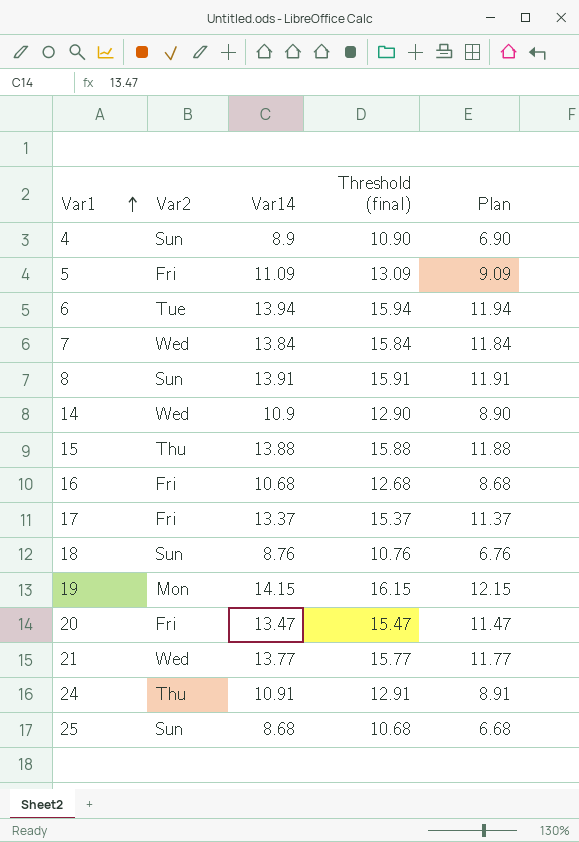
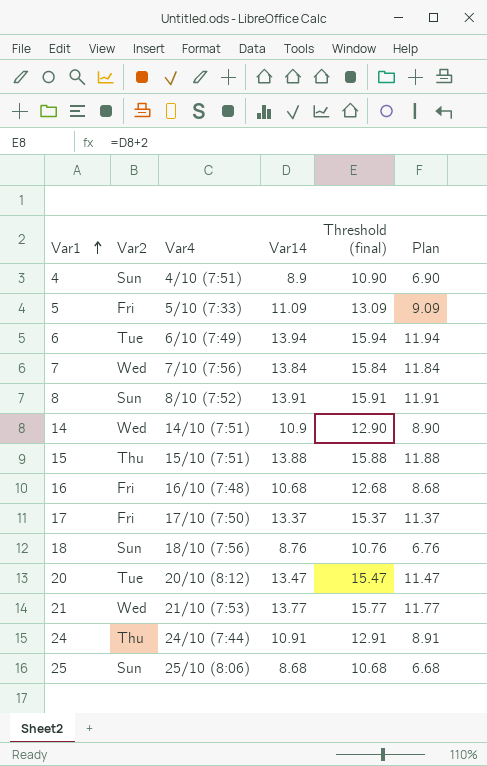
column Var4 | position: none -> 3
row 19: Mon | 14.15 | 16.15 | 12.15 -> none
20 | Var2: Fri -> Tue

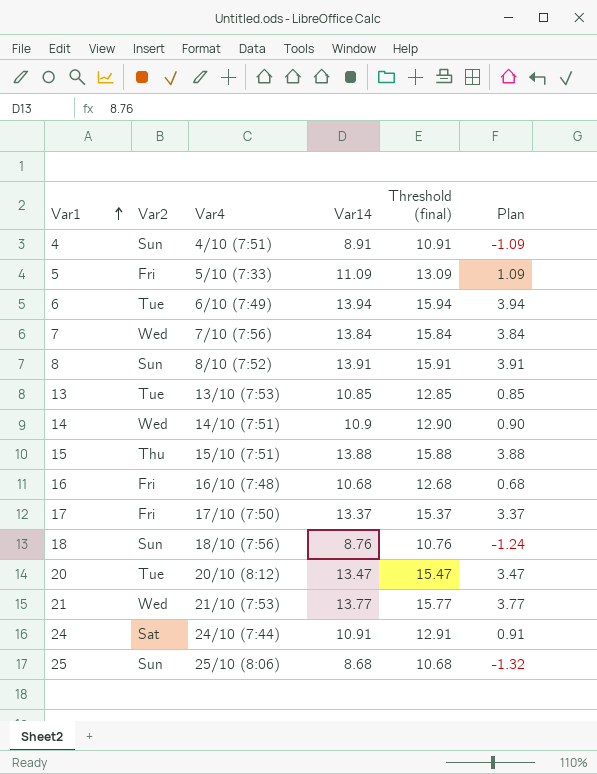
column Plan | formula: [Var14] - 2 -> [Var14] - 10
4 | Var14: 8.9 -> 8.91
4 | Threshold (final): 10.90 -> 10.91
row 13: none -> Tue | 13/10 (7:53) | 10.85 | 12.85 | 0.85
24 | Var2: Thu -> Sat

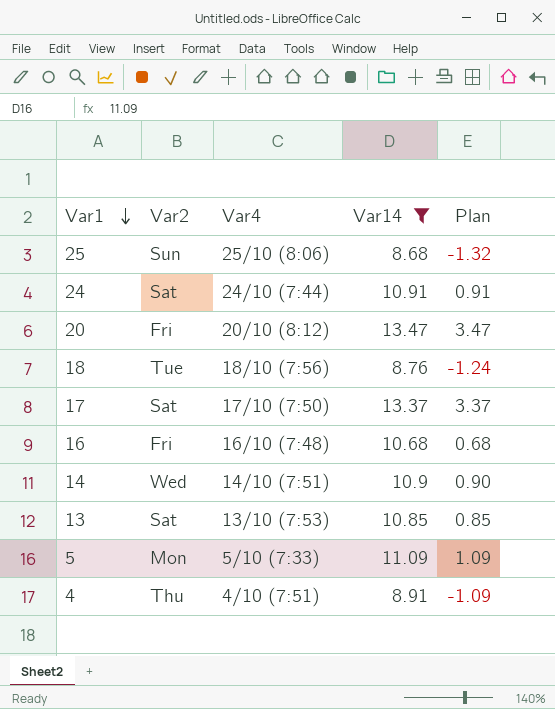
filter: none -> Var14 <= 13.47
row order: Var1 ascending -> Var1 descending
column Threshold (final) | formula: [Var14] + 2 -> none
20 | Var2: Tue -> Fri
18 | Var2: Sun -> Tue
17 | Var2: Fri -> Sat
13 | Var2: Tue -> Sat
5 | Var2: Fri -> Mon
4 | Var2: Sun -> Thu

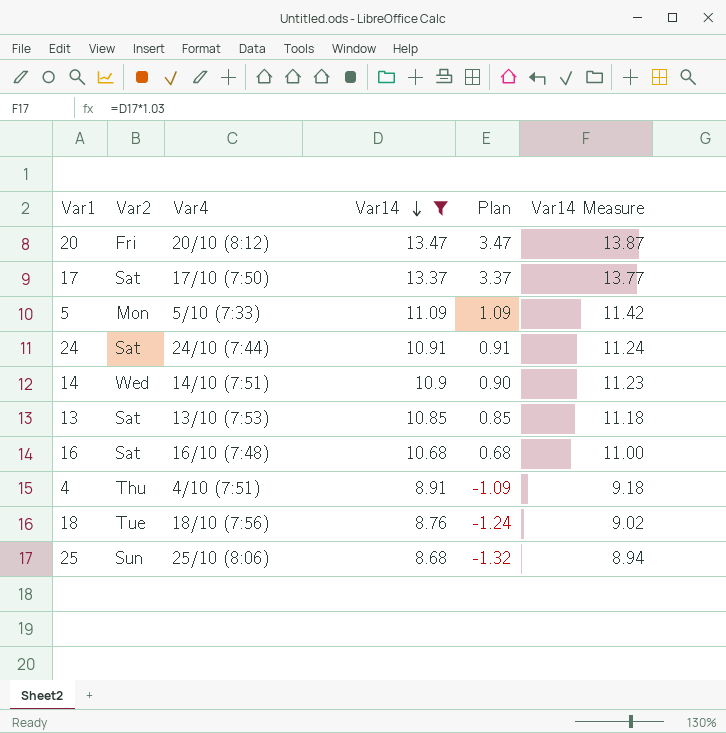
row order: Var1 descending -> Var14 descending
column Var14 Measure | formula: none -> [Var14] * 1.03
16 | Var2: Fri -> Sat

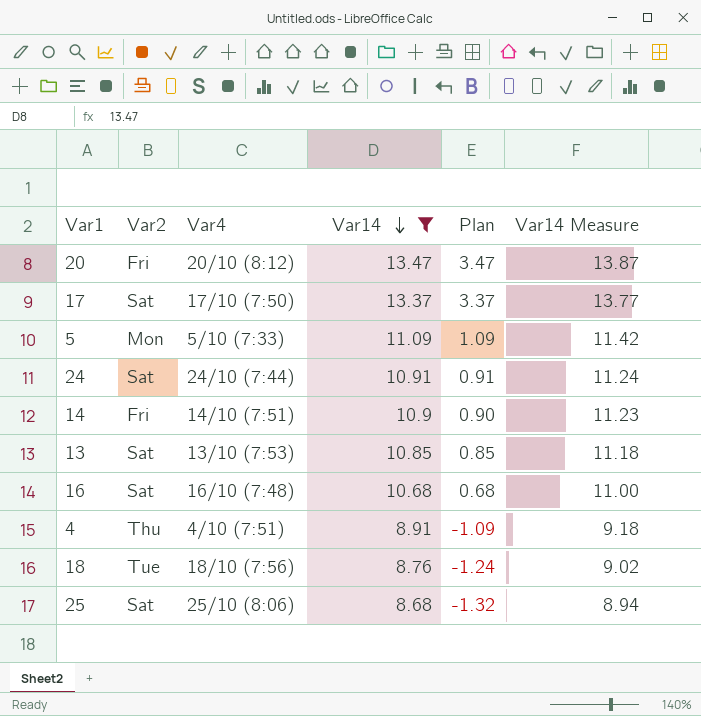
14 | Var2: Wed -> Fri
25 | Var2: Sun -> Sat

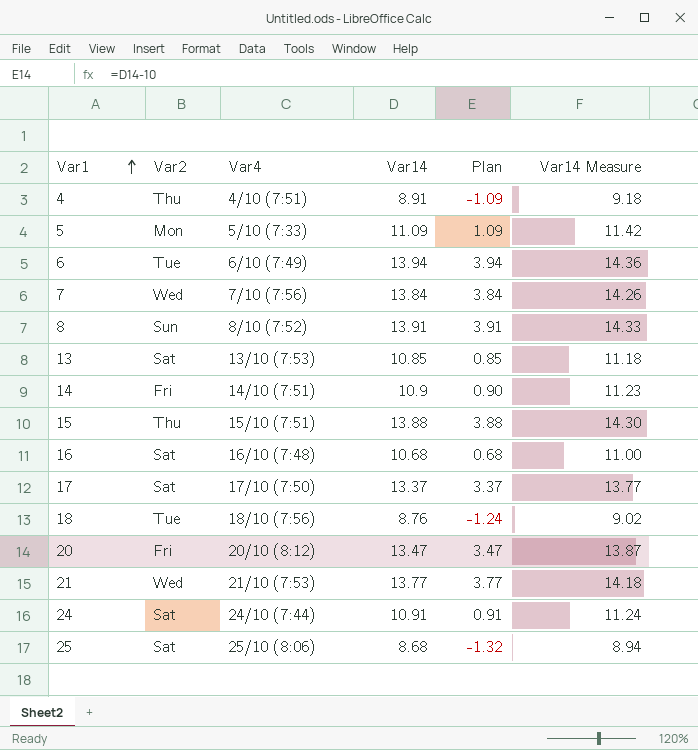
filter: Var14 <= 13.47 -> none
row order: Var14 descending -> Var1 ascending

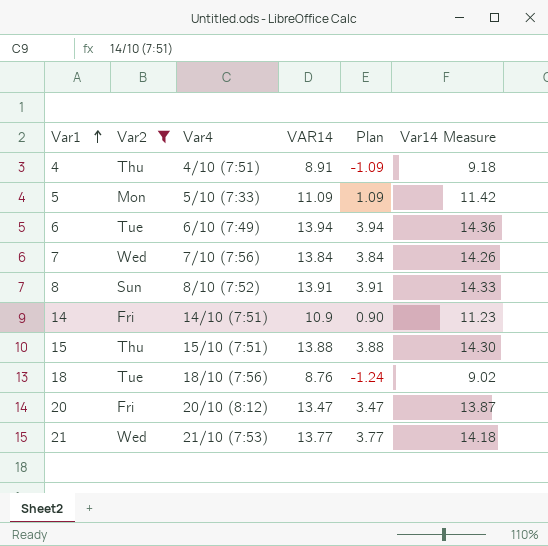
filter: none -> Var2 != Sat
column name: Var14 -> VAR14

